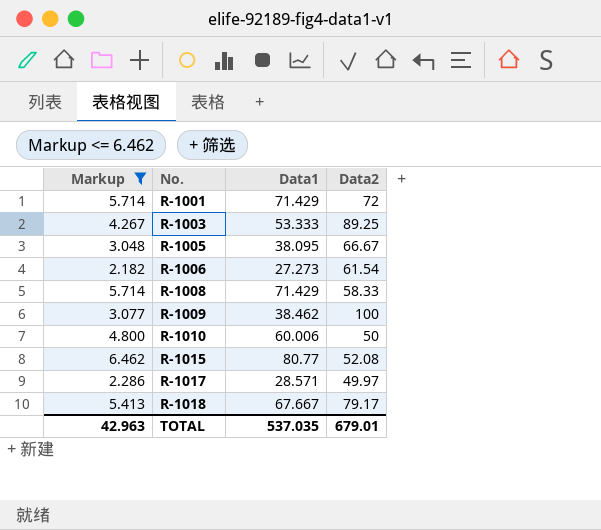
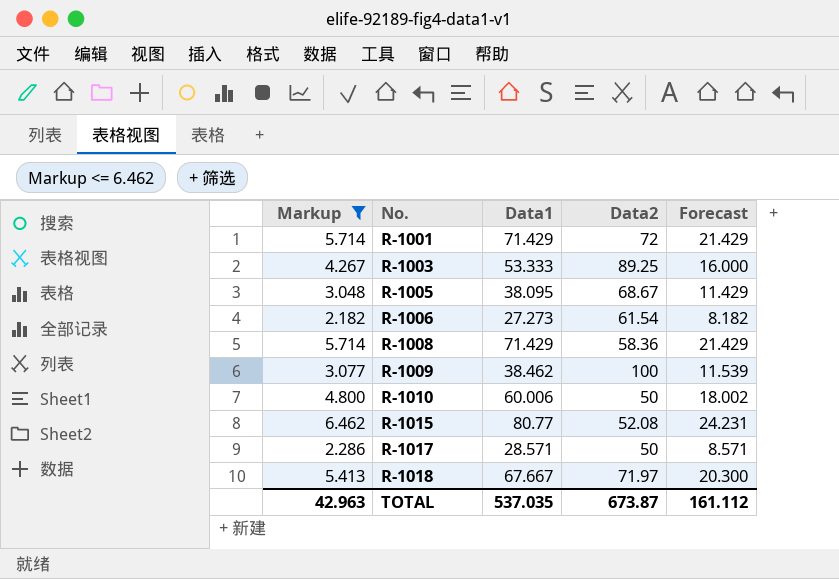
column Forecast | formula: none -> [Data1] * 0.3
R-1005 | Data2: 66.67 -> 68.67
R-1008 | Data2: 58.33 -> 58.36
R-1017 | Data2: 49.97 -> 50
R-1018 | Data2: 79.17 -> 71.97
TOTAL | Data2: 679.01 -> 673.87

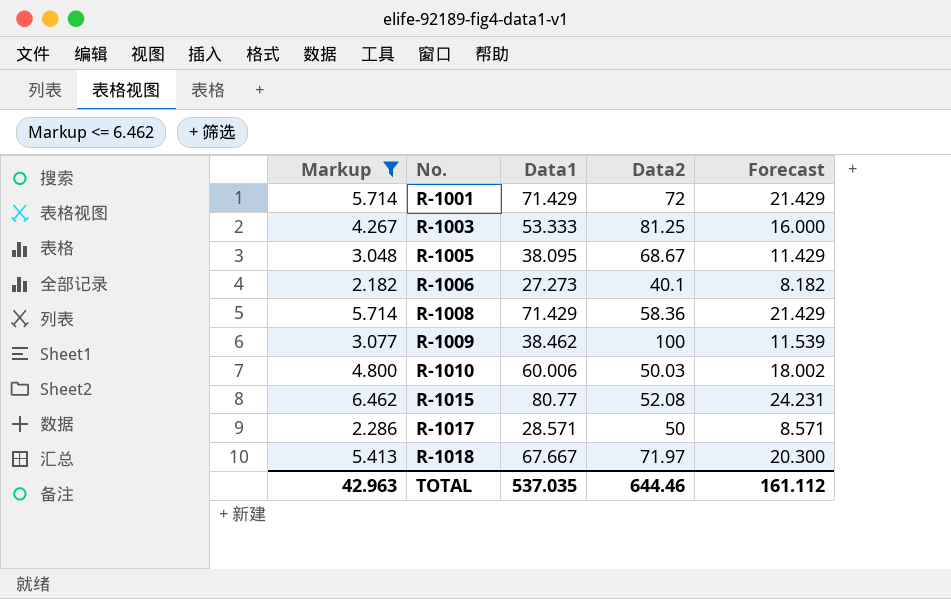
R-1003 | Data2: 89.25 -> 81.25
R-1006 | Data2: 61.54 -> 40.1
R-1010 | Data2: 50 -> 50.03
TOTAL | Data2: 673.87 -> 644.46

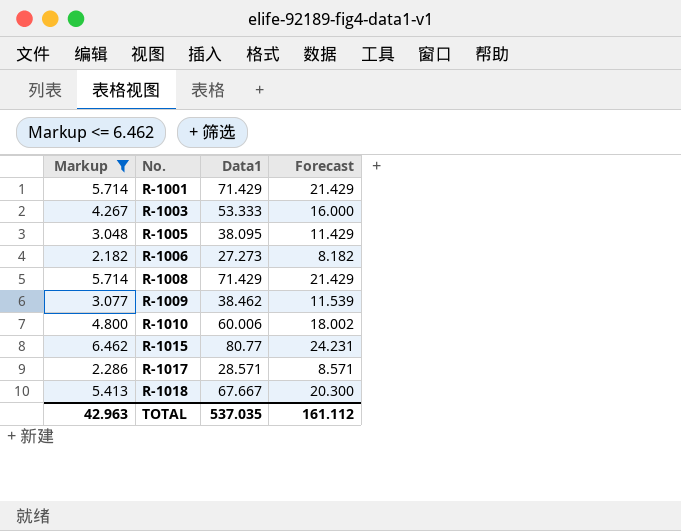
column Data2 | position: 4 -> none

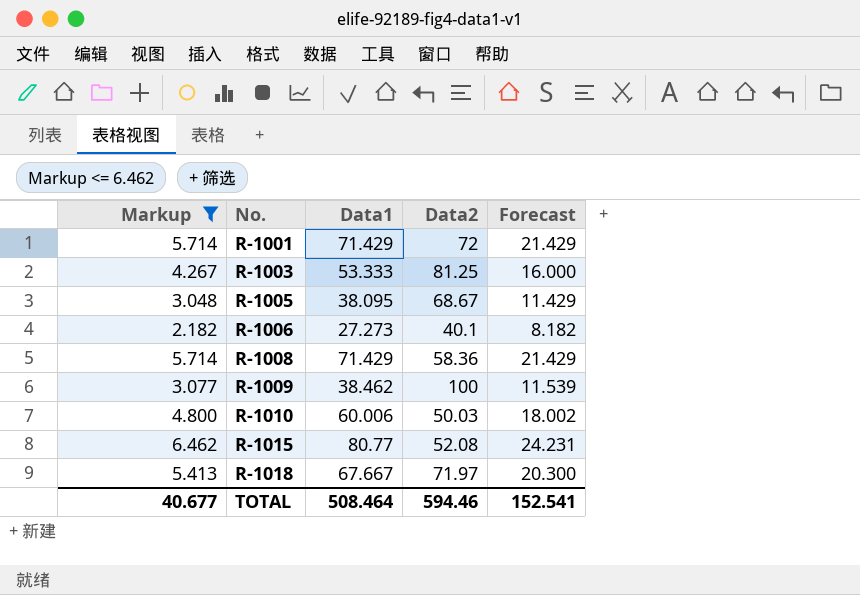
column Data2 | position: none -> 4
row R-1017: 2.286 | 28.571 | 8.571 -> none
TOTAL | Markup: 42.963 -> 40.677
TOTAL | Data1: 537.035 -> 508.464
TOTAL | Forecast: 161.112 -> 152.541

